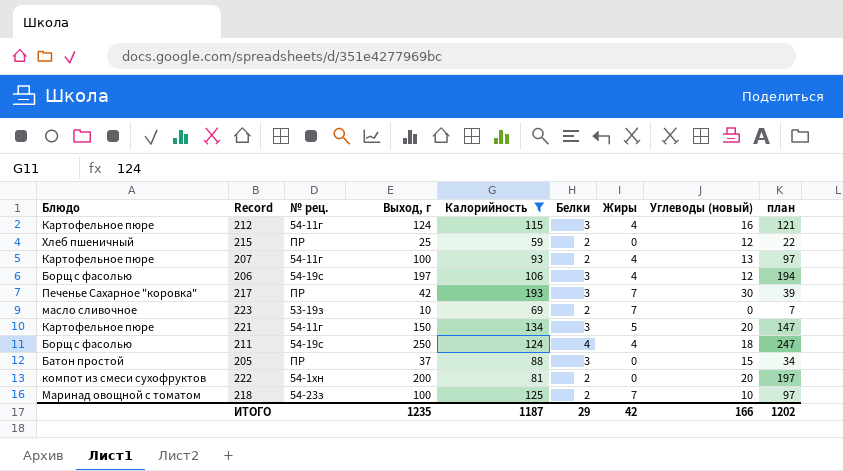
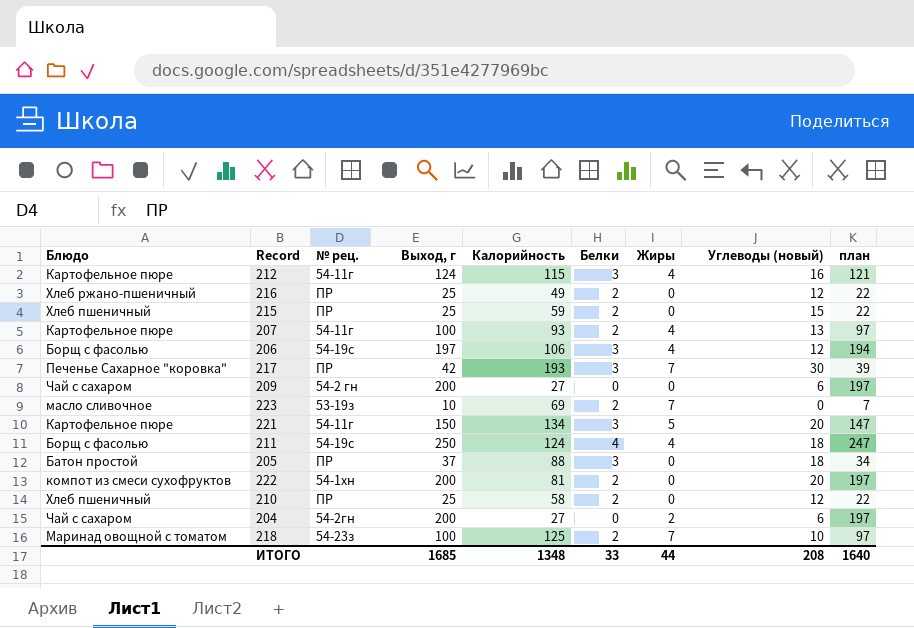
filter: Калорийность >= 59 -> none
215 | Углеводы (новый): 12 -> 15
205 | Углеводы (новый): 15 -> 18
ИТОГО | Выход, г: 1235 -> 1685
ИТОГО | Калорийность: 1187 -> 1348
ИТОГО | Белки: 29 -> 33
ИТОГО | Жиры: 42 -> 44
ИТОГО | Углеводы (новый): 166 -> 208
ИТОГО | план: 1202 -> 1640

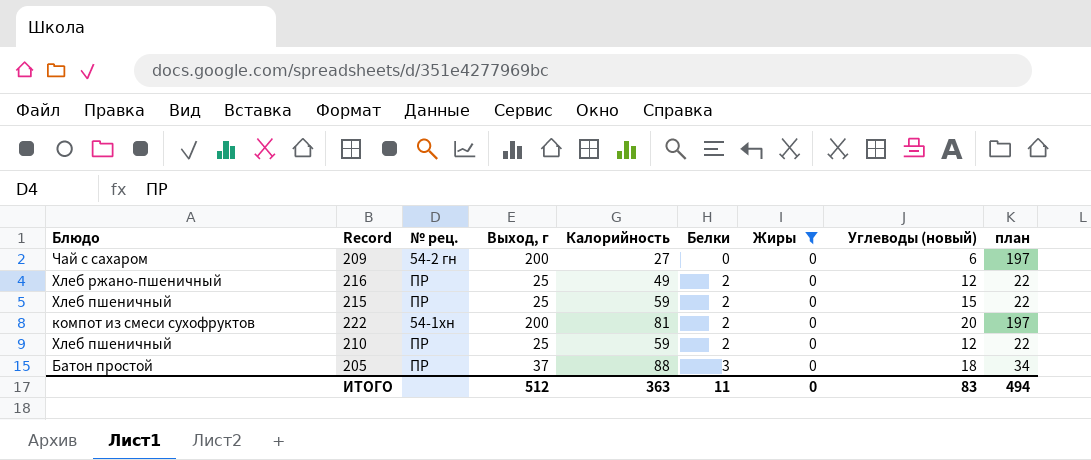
filter: none -> Жиры = 0
row order: none -> Белки ascending
210 | Калорийность: 58 -> 59
ИТОГО | Выход, г: 1685 -> 512
ИТОГО | Калорийность: 1348 -> 363
ИТОГО | Белки: 33 -> 11
ИТОГО | Жиры: 44 -> 0
ИТОГО | Углеводы (новый): 208 -> 83
ИТОГО | план: 1640 -> 494

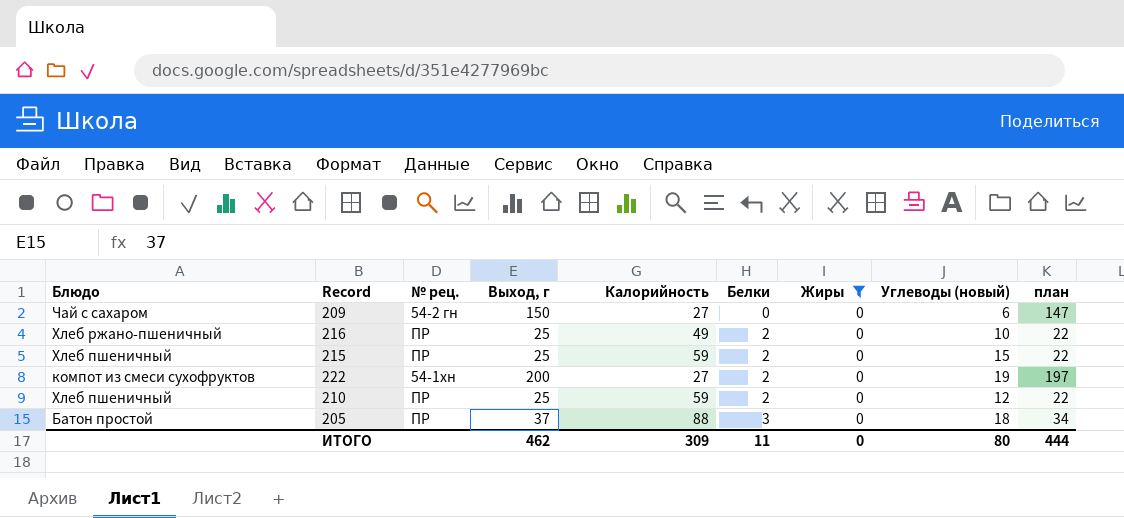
209 | Выход, г: 200 -> 150
209 | план: 197 -> 147
216 | Углеводы (новый): 12 -> 10
222 | Калорийность: 81 -> 27
222 | Углеводы (новый): 20 -> 19
ИТОГО | Выход, г: 512 -> 462
ИТОГО | Калорийность: 363 -> 309
ИТОГО | Углеводы (новый): 83 -> 80
ИТОГО | план: 494 -> 444

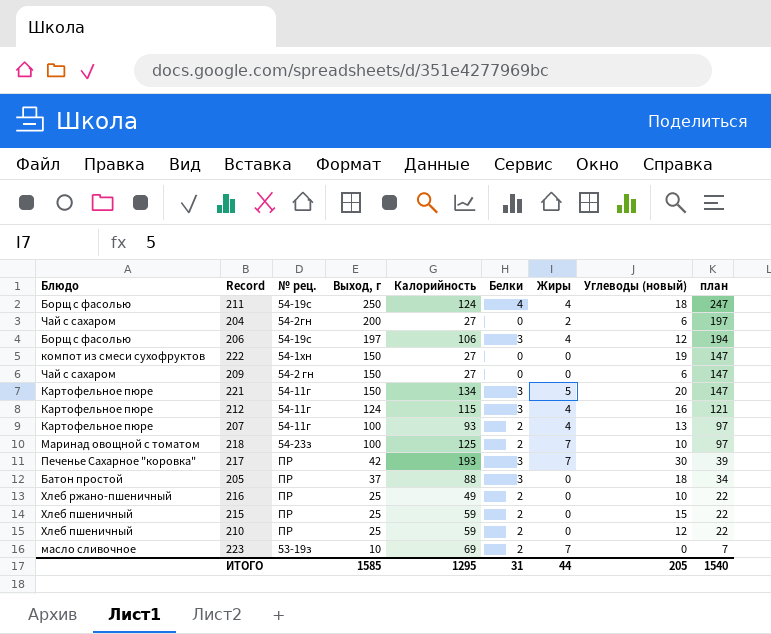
filter: Жиры = 0 -> none
row order: Белки ascending -> Выход, г descending
222 | Выход, г: 200 -> 150
222 | Белки: 2 -> 0
222 | план: 197 -> 147
ИТОГО | Выход, г: 462 -> 1585
ИТОГО | Калорийность: 309 -> 1295
ИТОГО | Белки: 11 -> 31
ИТОГО | Жиры: 0 -> 44
ИТОГО | Углеводы (новый): 80 -> 205
ИТОГО | план: 444 -> 1540

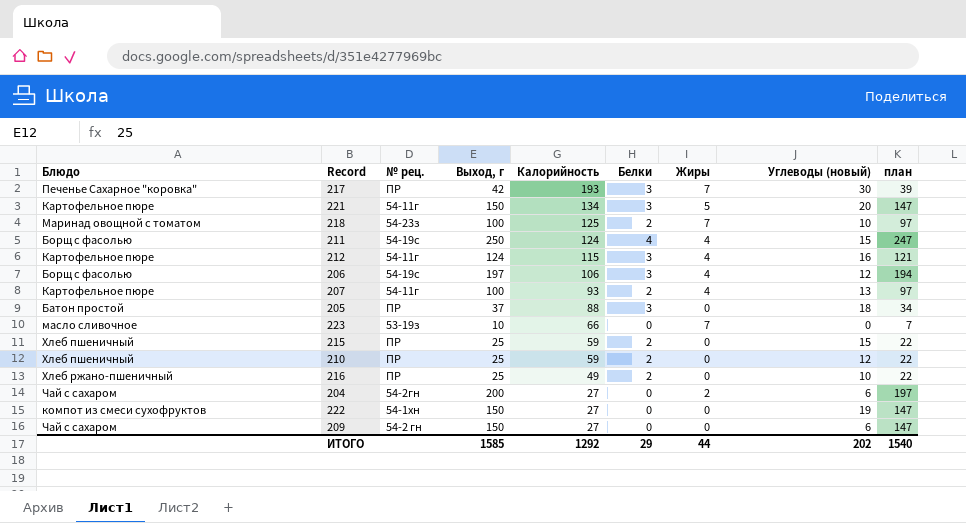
row order: Выход, г descending -> Калорийность descending
211 | Углеводы (новый): 18 -> 15
223 | Калорийность: 69 -> 66
223 | Белки: 2 -> 0
ИТОГО | Калорийность: 1295 -> 1292
ИТОГО | Белки: 31 -> 29
ИТОГО | Углеводы (новый): 205 -> 202

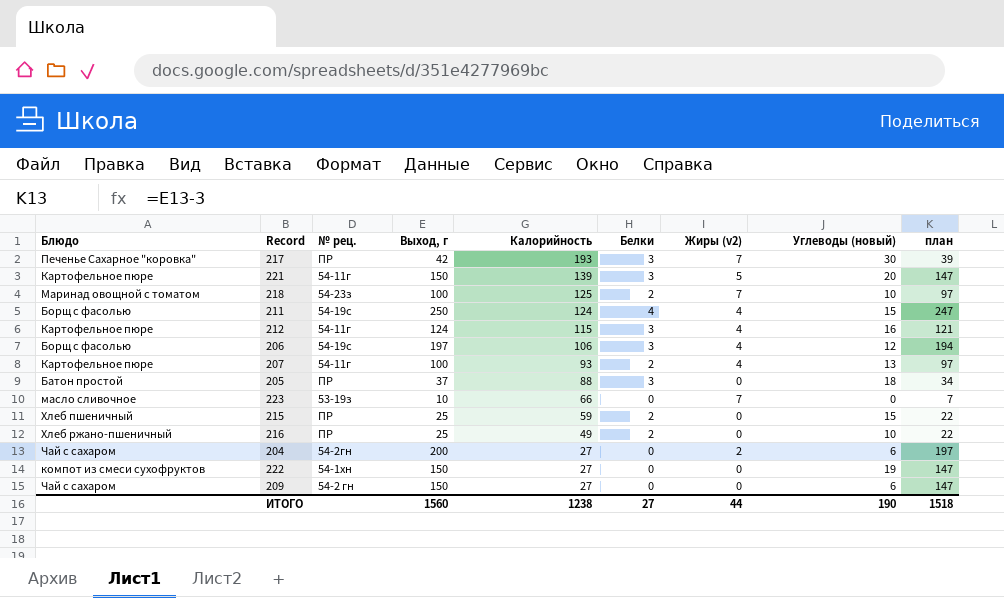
column name: Жиры -> Жиры (v2)
row 210: Хлеб пшеничный | ПР | 25 | 59 | 2 | 0 | 12 | 22 -> none
221 | Калорийность: 134 -> 139
ИТОГО | Выход, г: 1585 -> 1560
ИТОГО | Калорийность: 1292 -> 1238
ИТОГО | Белки: 29 -> 27
ИТОГО | Углеводы (новый): 202 -> 190
ИТОГО | план: 1540 -> 1518

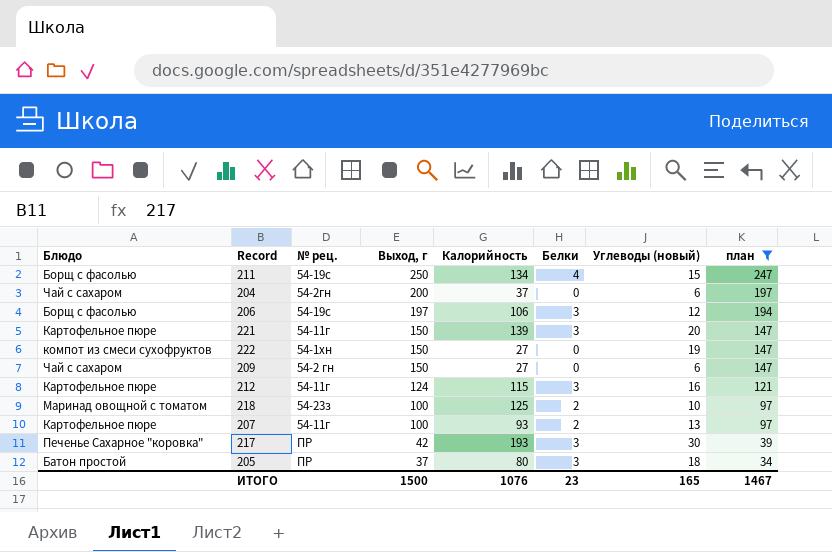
filter: none -> план >= 34
row order: Калорийность descending -> Выход, г descending
column Жиры (v2) | position: 7 -> none
211 | Калорийность: 124 -> 134
204 | Калорийность: 27 -> 37
205 | Калорийность: 88 -> 80
ИТОГО | Выход, г: 1560 -> 1500
ИТОГО | Калорийность: 1238 -> 1076
ИТОГО | Белки: 27 -> 23
ИТОГО | Углеводы (новый): 190 -> 165
ИТОГО | план: 1518 -> 1467

